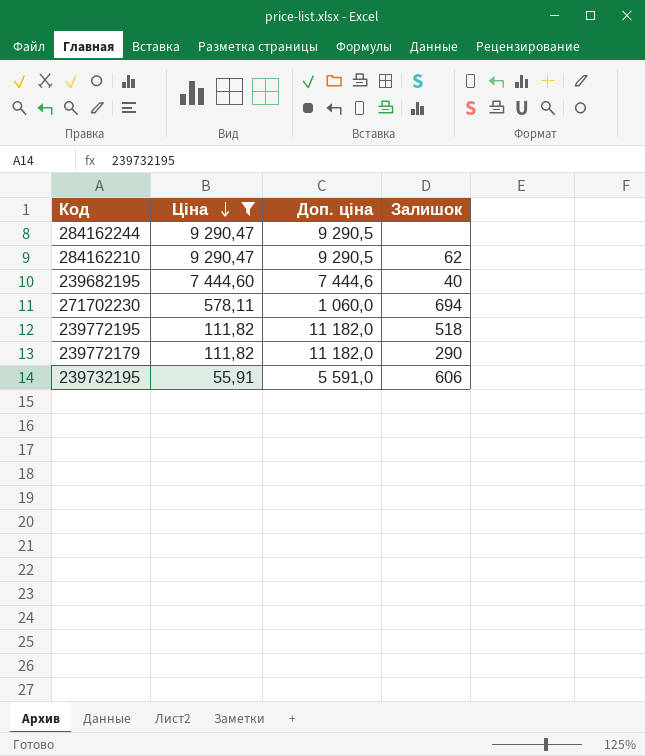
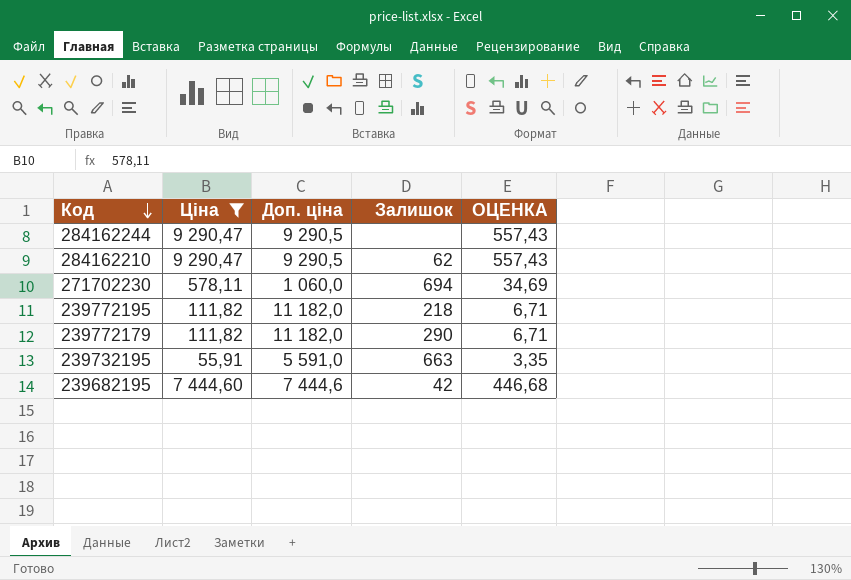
row order: Ціна descending -> Код descending
column ОЦЕНКА | formula: none -> [Ціна] * 0,06
239772195 | Залишок: 518 -> 218
239732195 | Залишок: 606 -> 663
239682195 | Залишок: 40 -> 42

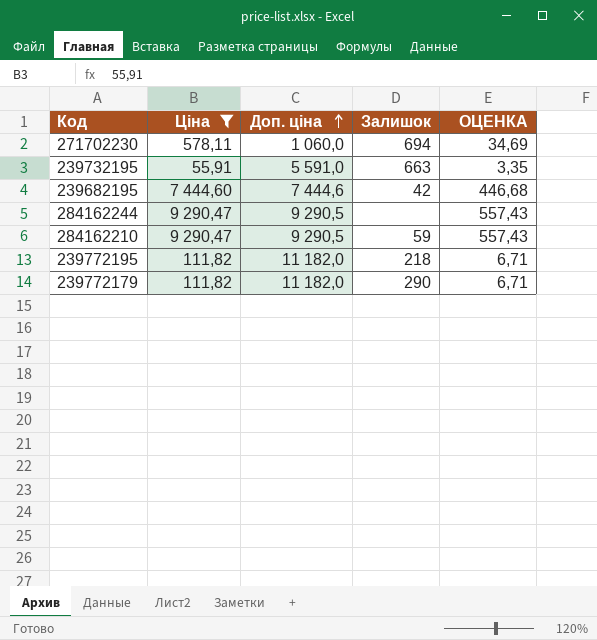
row order: Код descending -> Доп. ціна ascending
284162210 | Залишок: 62 -> 59

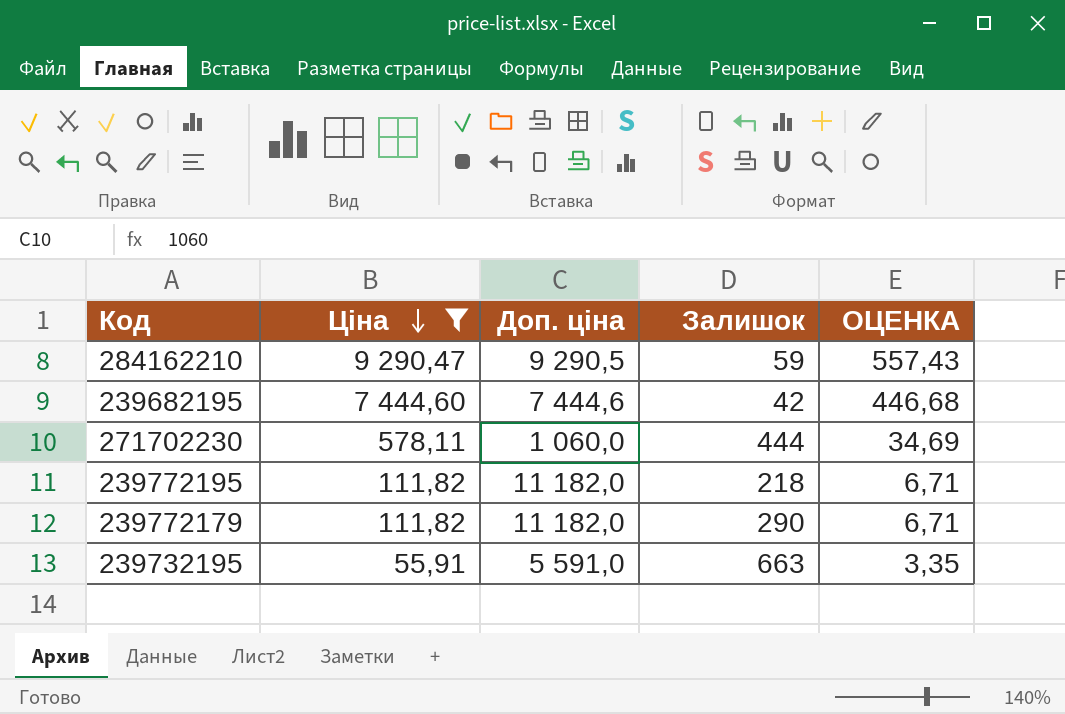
row order: Доп. ціна ascending -> Ціна descending
row 284162244: 9 290,47 | 9 290,5 | none | 557,43 -> none
271702230 | Залишок: 694 -> 444

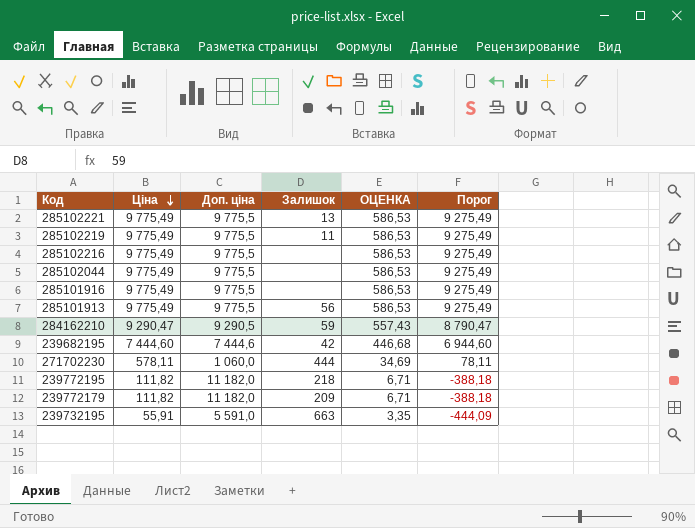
filter: Ціна != 9 775,49 -> none
column Порог | formula: none -> [Ціна] - 500
239772179 | Залишок: 290 -> 209

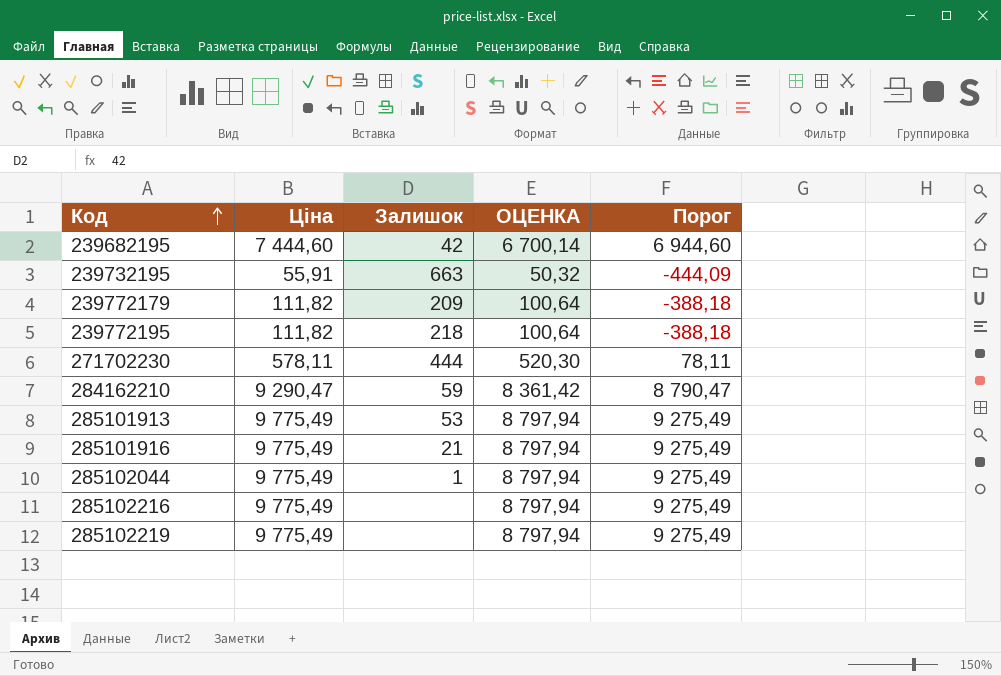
row order: Ціна descending -> Код ascending
column Доп. ціна | position: 3 -> none
column ОЦЕНКА | formula: [Ціна] * 0,06 -> [Ціна] * 0,9
row 285102221: 9 775,49 | 9 775,5 | 13 | 586,53 | 9 275,49 -> none
285101913 | Залишок: 56 -> 53
285101916 | Залишок: none -> 21
285102044 | Залишок: none -> 1
285102219 | Залишок: 11 -> none

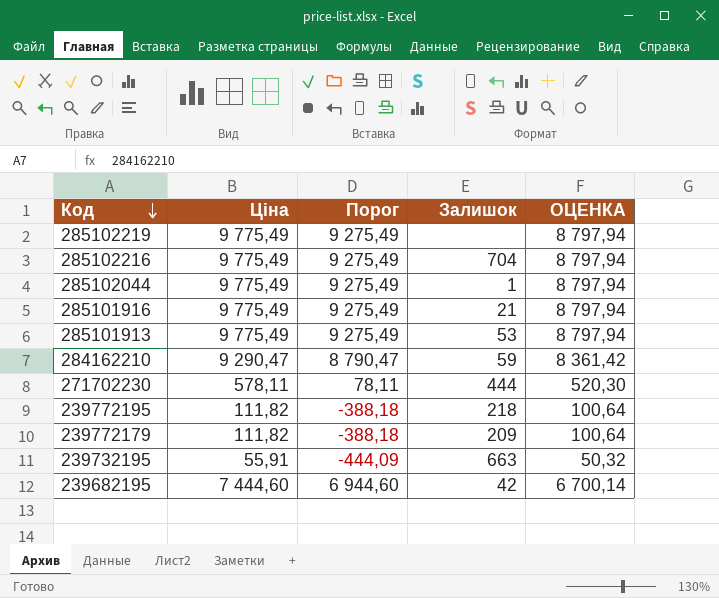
row order: Код ascending -> Код descending
column Порог | position: 5 -> 3
285102216 | Залишок: none -> 704

